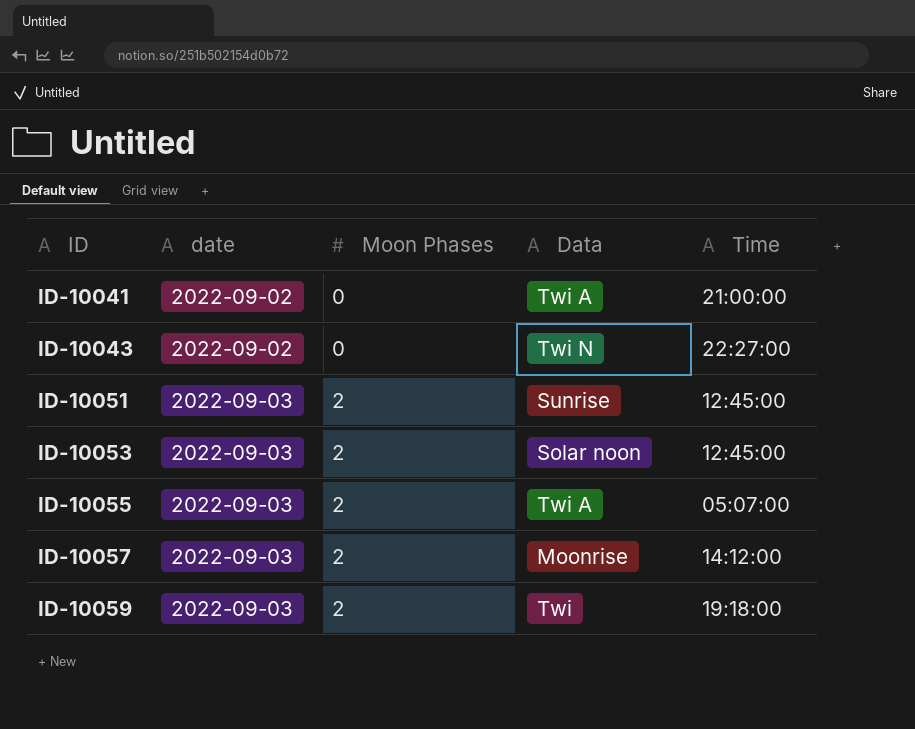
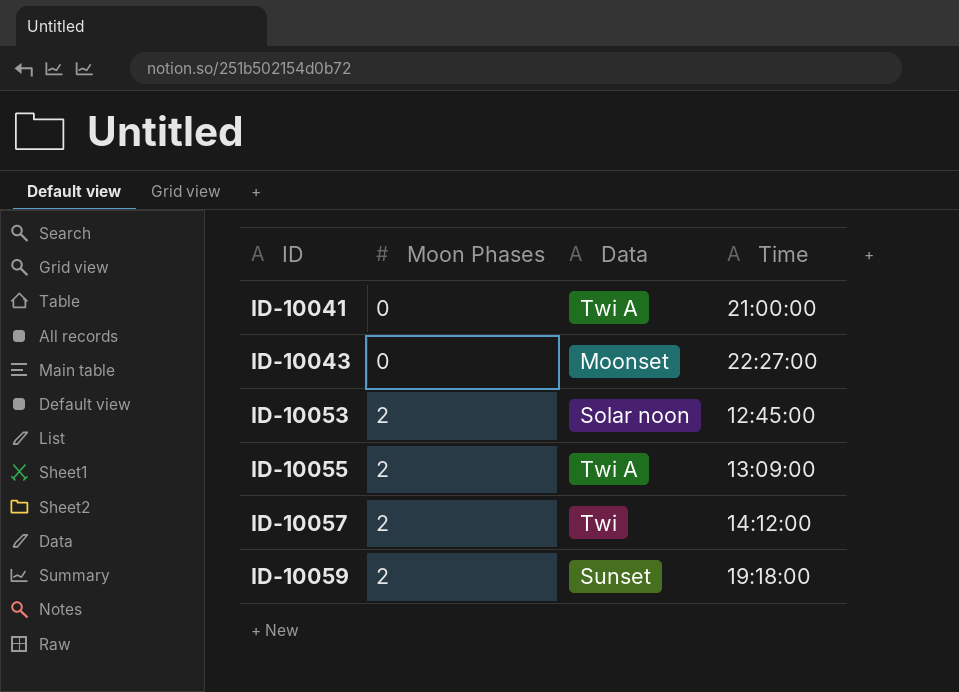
column date | position: 2 -> none
row ID-10051: 2022-09-03 | 2 | Sunrise | 12:45:00 -> none
ID-10043 | Data: Twi N -> Moonset
ID-10055 | Time: 05:07:00 -> 13:09:00
ID-10057 | Data: Moonrise -> Twi
ID-10059 | Data: Twi -> Sunset

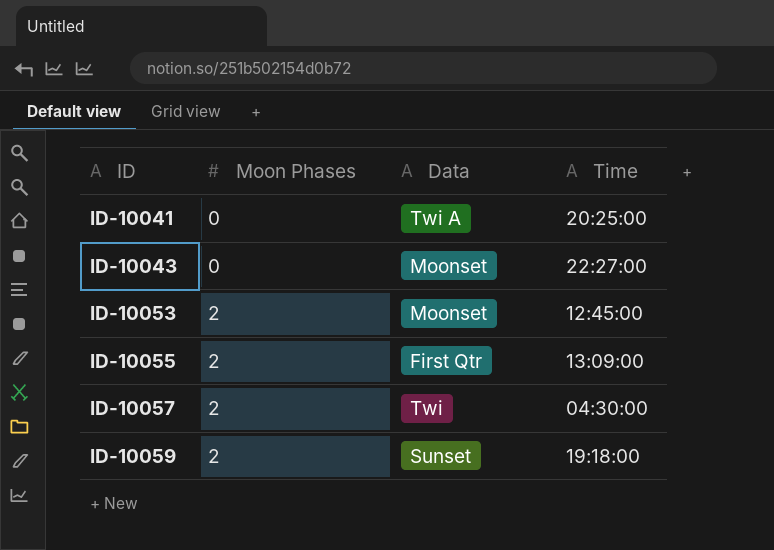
ID-10041 | Time: 21:00:00 -> 20:25:00
ID-10053 | Data: Solar noon -> Moonset
ID-10055 | Data: Twi A -> First Qtr
ID-10057 | Time: 14:12:00 -> 04:30:00

